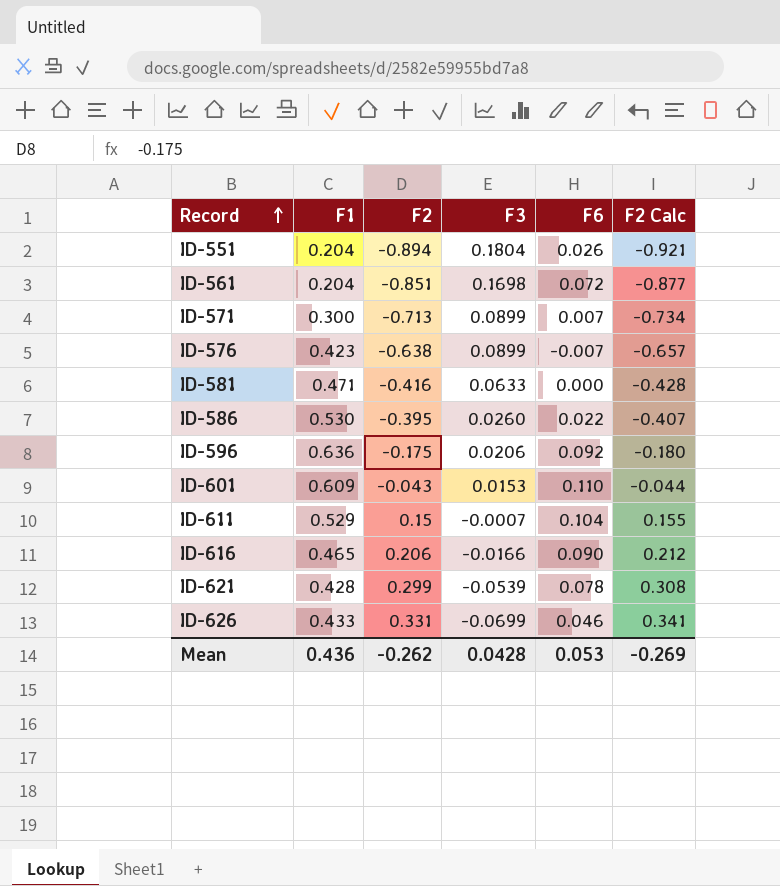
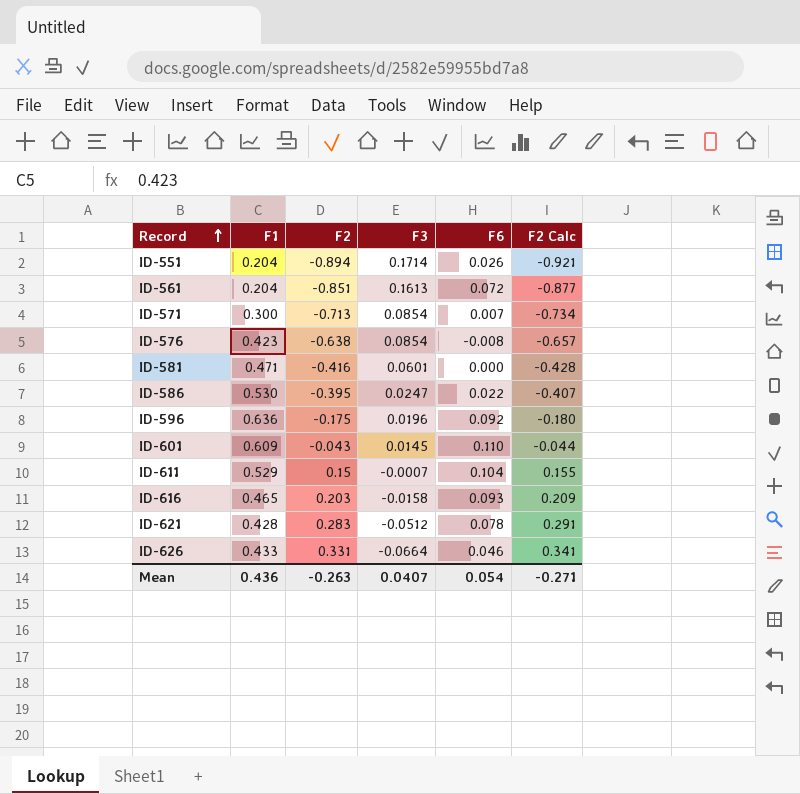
ID-551 | F3: 0.1804 -> 0.1714
ID-561 | F3: 0.1698 -> 0.1613
ID-571 | F3: 0.0899 -> 0.0854
ID-576 | F3: 0.0899 -> 0.0854
ID-576 | F6: -0.007 -> -0.008
ID-581 | F3: 0.0633 -> 0.0601
ID-586 | F3: 0.0260 -> 0.0247
ID-596 | F3: 0.0206 -> 0.0196
ID-601 | F3: 0.0153 -> 0.0145
ID-616 | F2: 0.206 -> 0.203
ID-616 | F3: -0.0166 -> -0.0158
ID-616 | F6: 0.090 -> 0.093
ID-616 | F2 Calc: 0.212 -> 0.209
ID-621 | F2: 0.299 -> 0.283
ID-621 | F3: -0.0539 -> -0.0512
ID-621 | F2 Calc: 0.308 -> 0.291
ID-626 | F3: -0.0699 -> -0.0664
Mean | F2: -0.262 -> -0.263
Mean | F3: 0.0428 -> 0.0407
Mean | F6: 0.053 -> 0.054
Mean | F2 Calc: -0.269 -> -0.271

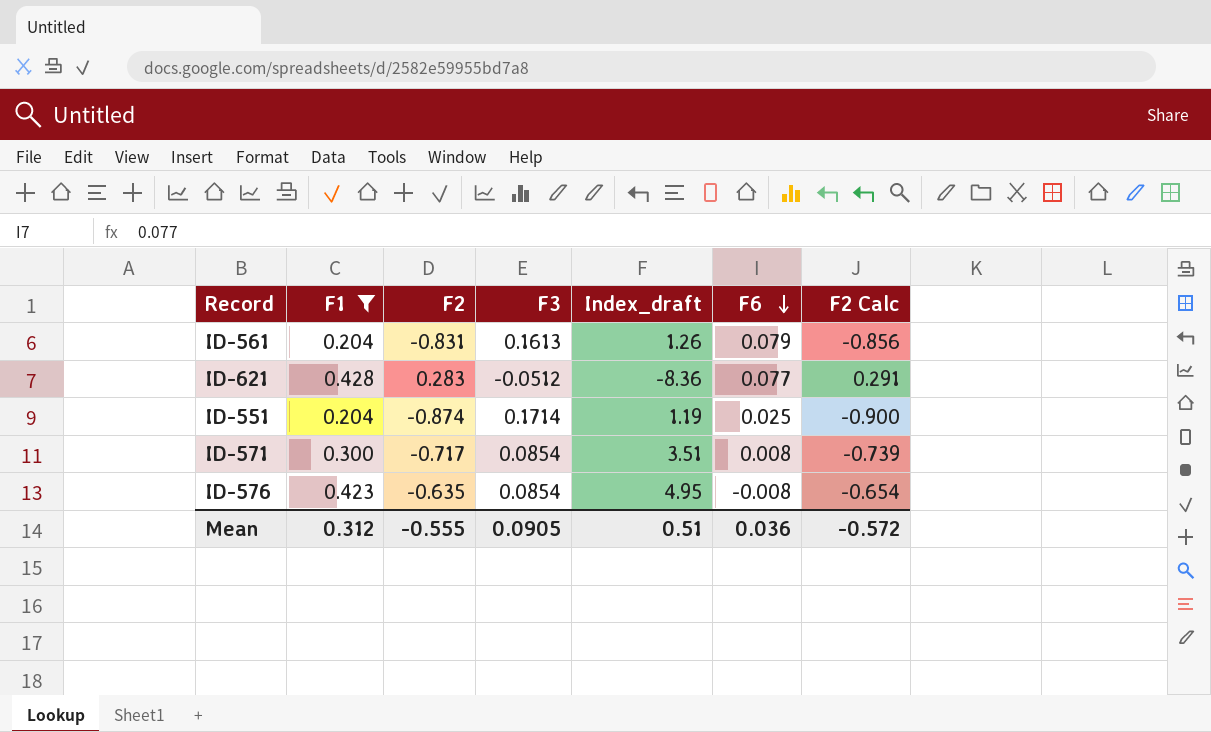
filter: none -> F1 <= 0.428
row order: Record ascending -> F6 descending
column Index_draft | formula: none -> [F1] / [F3]
ID-561 | F2: -0.851 -> -0.831
ID-561 | F6: 0.072 -> 0.079
ID-561 | F2 Calc: -0.877 -> -0.856
ID-621 | F6: 0.078 -> 0.077
ID-551 | F2: -0.894 -> -0.874
ID-551 | F6: 0.026 -> 0.025
ID-551 | F2 Calc: -0.921 -> -0.900
ID-571 | F2: -0.713 -> -0.717
ID-571 | F6: 0.007 -> 0.008
ID-571 | F2 Calc: -0.734 -> -0.739
ID-576 | F2: -0.638 -> -0.635
ID-576 | F2 Calc: -0.657 -> -0.654
Mean | F1: 0.436 -> 0.312
Mean | F2: -0.263 -> -0.555
Mean | F3: 0.0407 -> 0.0905
Mean | F6: 0.054 -> 0.036
Mean | F2 Calc: -0.271 -> -0.572

